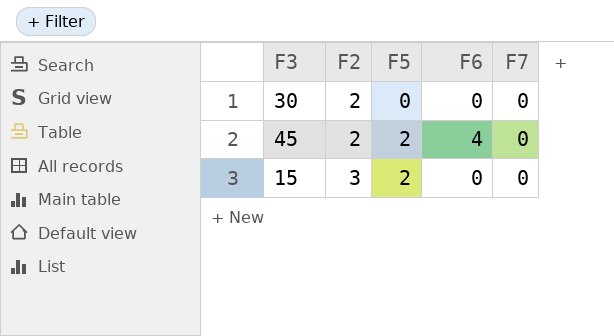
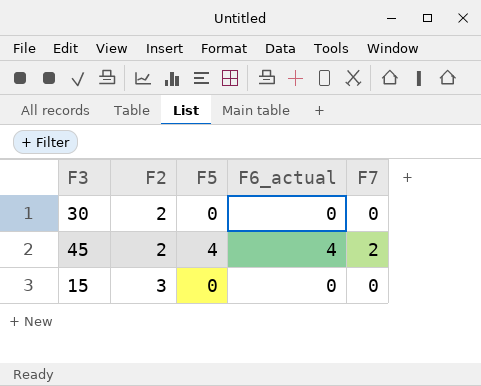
column name: F6 -> F6_actual
45 | F5: 2 -> 4
45 | F7: 0 -> 2
15 | F5: 2 -> 0

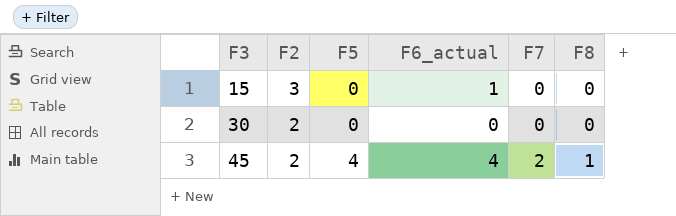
row order: F2 ascending -> F3 ascending
column F8 | position: none -> 6
15 | F6_actual: 0 -> 1

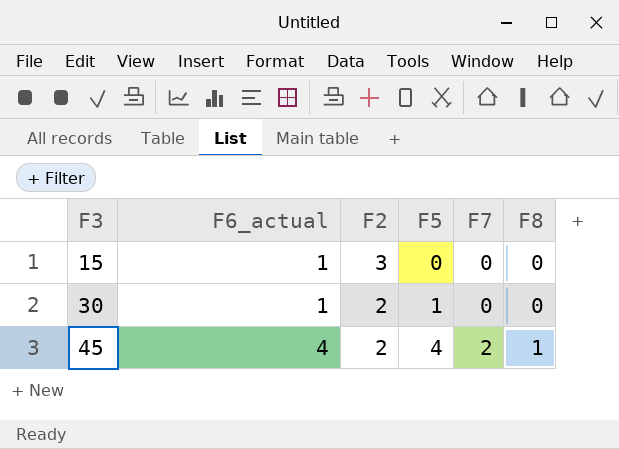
column F6_actual | position: 4 -> 2
30 | F6_actual: 0 -> 1
30 | F5: 0 -> 1

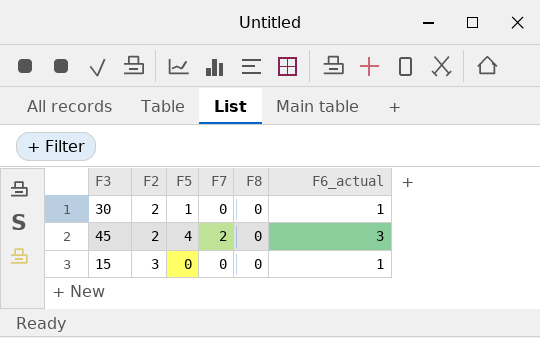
row order: F3 ascending -> F2 ascending
column F6_actual | position: 2 -> 6
45 | F8: 1 -> 0
45 | F6_actual: 4 -> 3

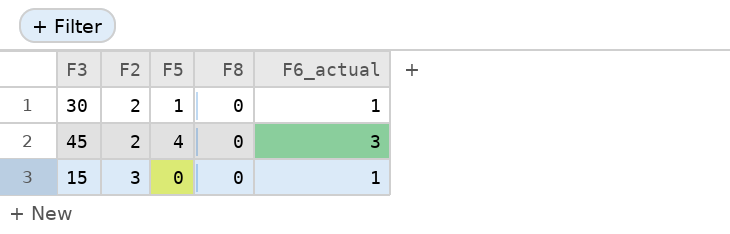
column F7 | position: 4 -> none

